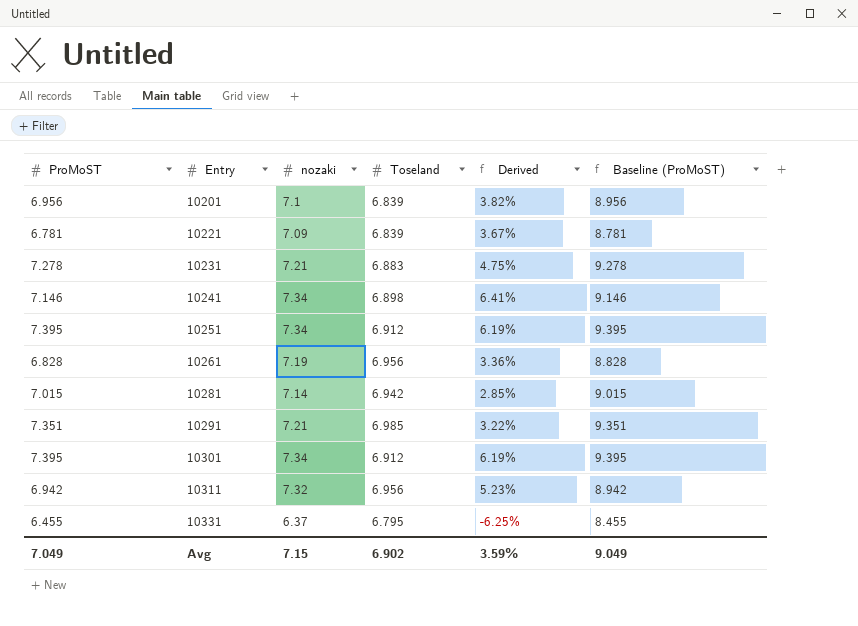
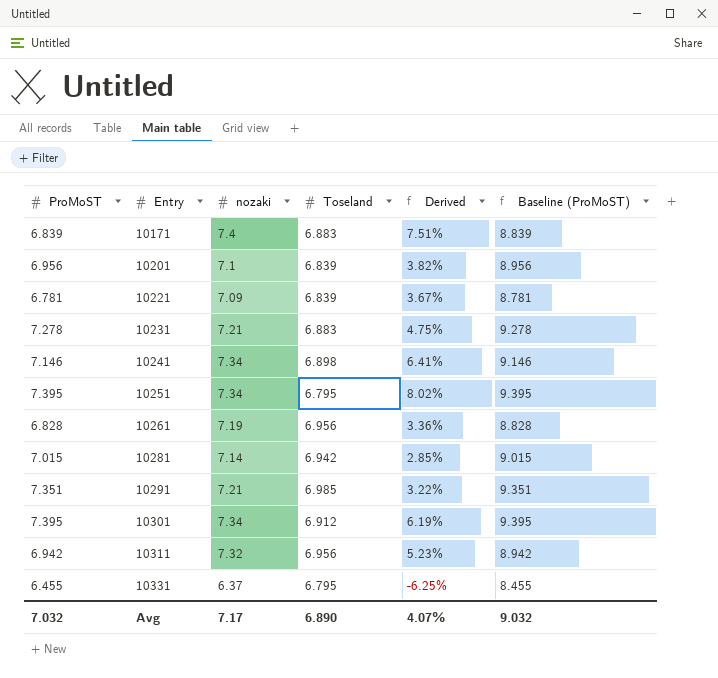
row 10171: none -> 6.839 | 7.4 | 6.883 | 7.51% | 8.839
10251 | Toseland: 6.912 -> 6.795
10251 | Derived: 6.19% -> 8.02%
Avg | ProMoST: 7.049 -> 7.032
Avg | nozaki: 7.15 -> 7.17
Avg | Toseland: 6.902 -> 6.890
Avg | Derived: 3.59% -> 4.07%
Avg | Baseline (ProMoST): 9.049 -> 9.032

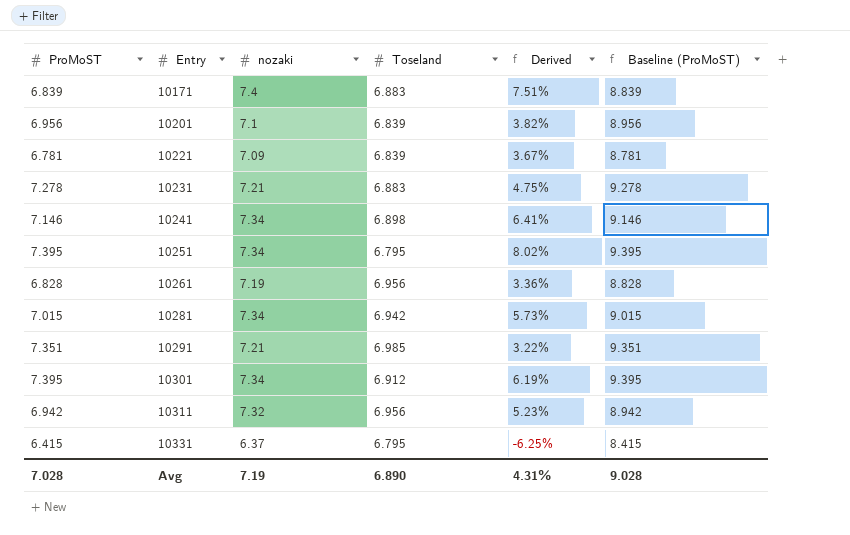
10281 | nozaki: 7.14 -> 7.34
10281 | Derived: 2.85% -> 5.73%
10331 | ProMoST: 6.455 -> 6.415
10331 | Baseline (ProMoST): 8.455 -> 8.415
Avg | ProMoST: 7.032 -> 7.028
Avg | nozaki: 7.17 -> 7.19
Avg | Derived: 4.07% -> 4.31%
Avg | Baseline (ProMoST): 9.032 -> 9.028

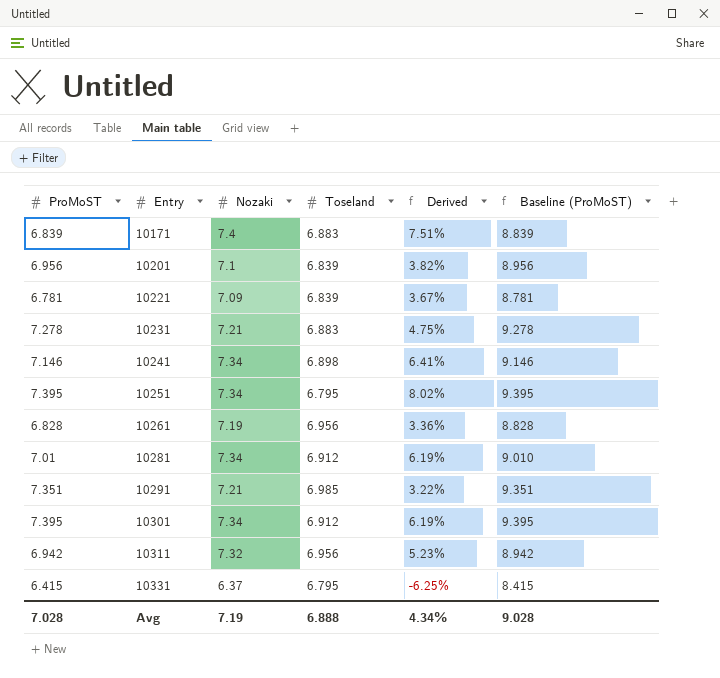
column name: nozaki -> Nozaki
10281 | ProMoST: 7.015 -> 7.01
10281 | Toseland: 6.942 -> 6.912
10281 | Derived: 5.73% -> 6.19%
10281 | Baseline (ProMoST): 9.015 -> 9.010
Avg | Toseland: 6.890 -> 6.888
Avg | Derived: 4.31% -> 4.34%

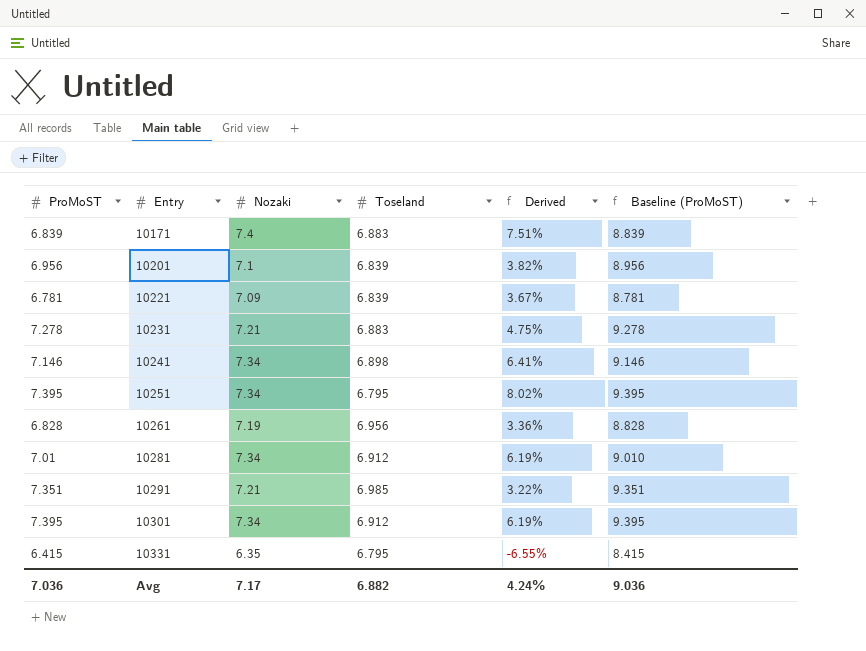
row 10311: 6.942 | 7.32 | 6.956 | 5.23% | 8.942 -> none
10331 | Nozaki: 6.37 -> 6.35
10331 | Derived: -6.25% -> -6.55%
Avg | ProMoST: 7.028 -> 7.036
Avg | Nozaki: 7.19 -> 7.17
Avg | Toseland: 6.888 -> 6.882
Avg | Derived: 4.34% -> 4.24%
Avg | Baseline (ProMoST): 9.028 -> 9.036

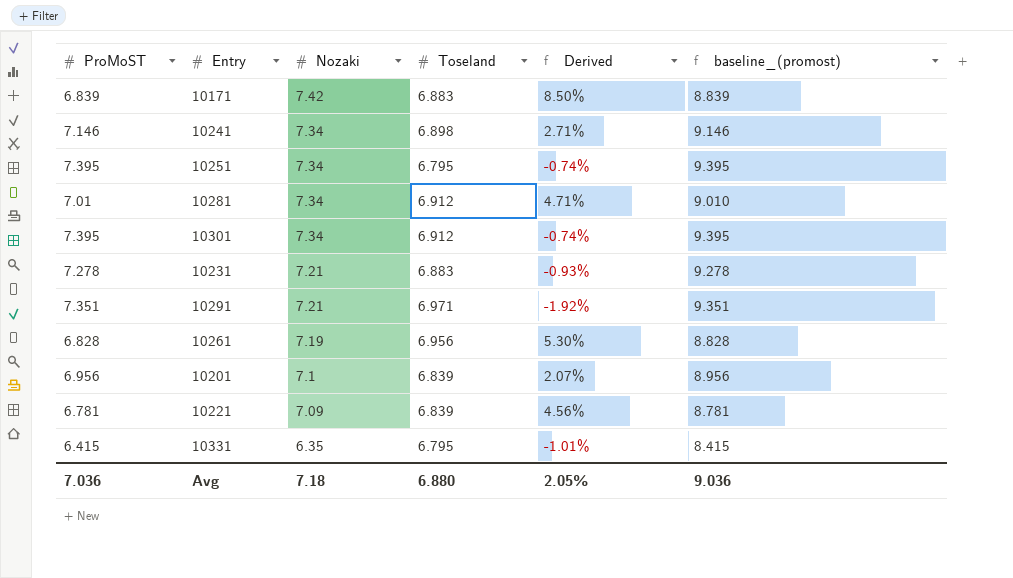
row order: Entry ascending -> Nozaki descending
column Derived | formula: ([Nozaki] - [Toseland]) / [Toseland] -> ([Nozaki] - [ProMoST]) / [ProMoST]
column name: Baseline (ProMoST) -> baseline_(promost)
10171 | Nozaki: 7.4 -> 7.42
10291 | Toseland: 6.985 -> 6.971
Avg | Nozaki: 7.17 -> 7.18
Avg | Toseland: 6.882 -> 6.880
Avg | Derived: 4.24% -> 2.05%

